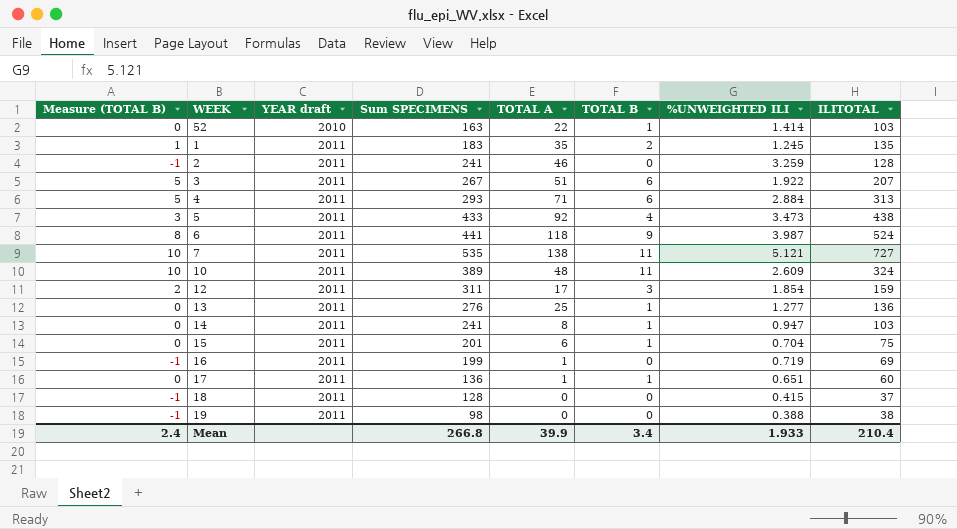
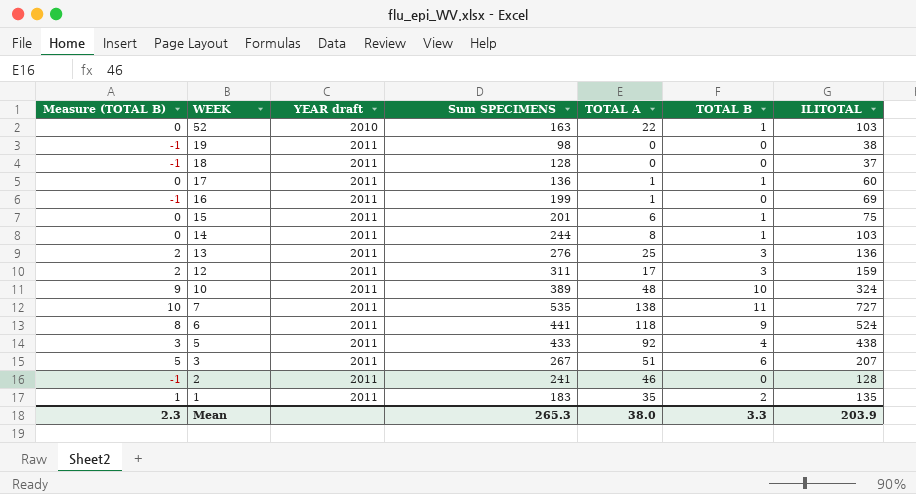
row order: YEAR draft ascending -> WEEK descending
column %UNWEIGHTED ILI | position: 7 -> none
row 4: 5 | 2011 | 293 | 71 | 6 | 2.884 | 313 -> none
14 | Sum SPECIMENS: 241 -> 244
13 | Measure (TOTAL B): 0 -> 2
13 | TOTAL B: 1 -> 3
10 | Measure (TOTAL B): 10 -> 9
10 | TOTAL B: 11 -> 10
Mean | Measure (TOTAL B): 2.4 -> 2.3
Mean | Sum SPECIMENS: 266.8 -> 265.3
Mean | TOTAL A: 39.9 -> 38.0
Mean | TOTAL B: 3.4 -> 3.3
Mean | ILITOTAL: 210.4 -> 203.9

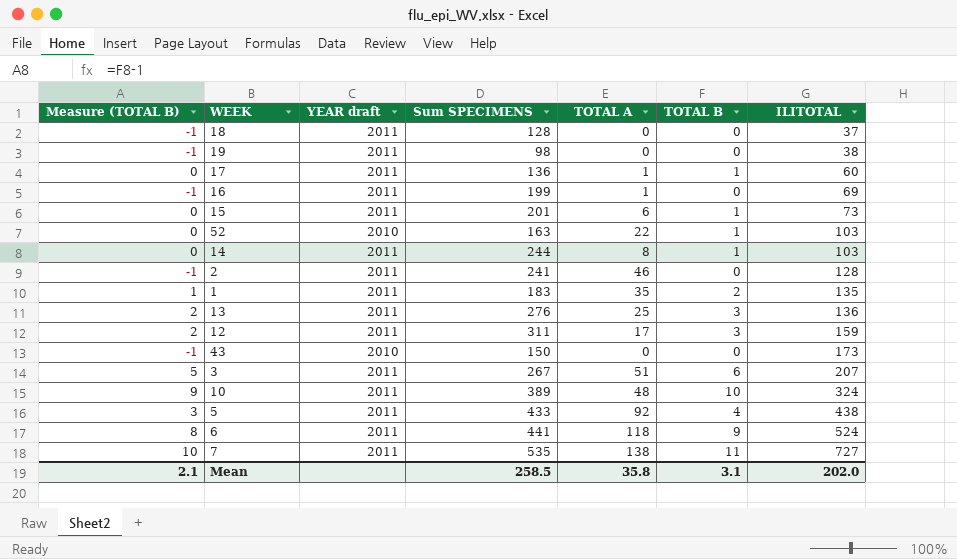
row order: WEEK descending -> ILITOTAL ascending
15 | ILITOTAL: 75 -> 73
row 43: none -> -1 | 2010 | 150 | 0 | 0 | 173
Mean | Measure (TOTAL B): 2.3 -> 2.1
Mean | Sum SPECIMENS: 265.3 -> 258.5
Mean | TOTAL A: 38.0 -> 35.8
Mean | TOTAL B: 3.3 -> 3.1
Mean | ILITOTAL: 203.9 -> 202.0

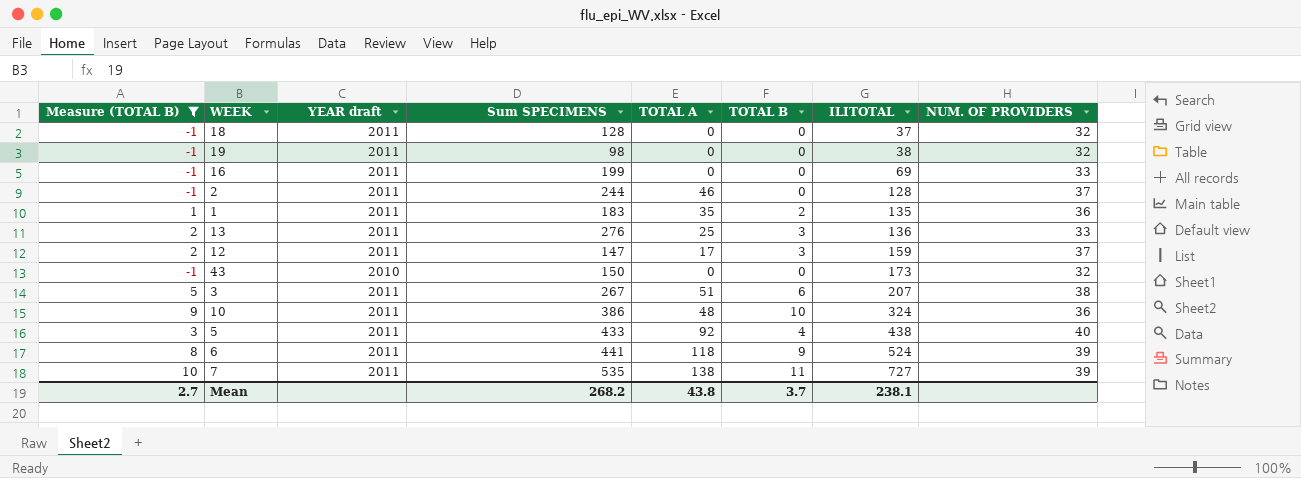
filter: none -> Measure (TOTAL B) != 0
column NUM. OF PROVIDERS | position: none -> 8
16 | TOTAL A: 1 -> 0
2 | Sum SPECIMENS: 241 -> 244
12 | Sum SPECIMENS: 311 -> 147
10 | Sum SPECIMENS: 389 -> 386
Mean | Measure (TOTAL B): 2.1 -> 2.7
Mean | Sum SPECIMENS: 258.5 -> 268.2
Mean | TOTAL A: 35.8 -> 43.8
Mean | TOTAL B: 3.1 -> 3.7
Mean | ILITOTAL: 202.0 -> 238.1

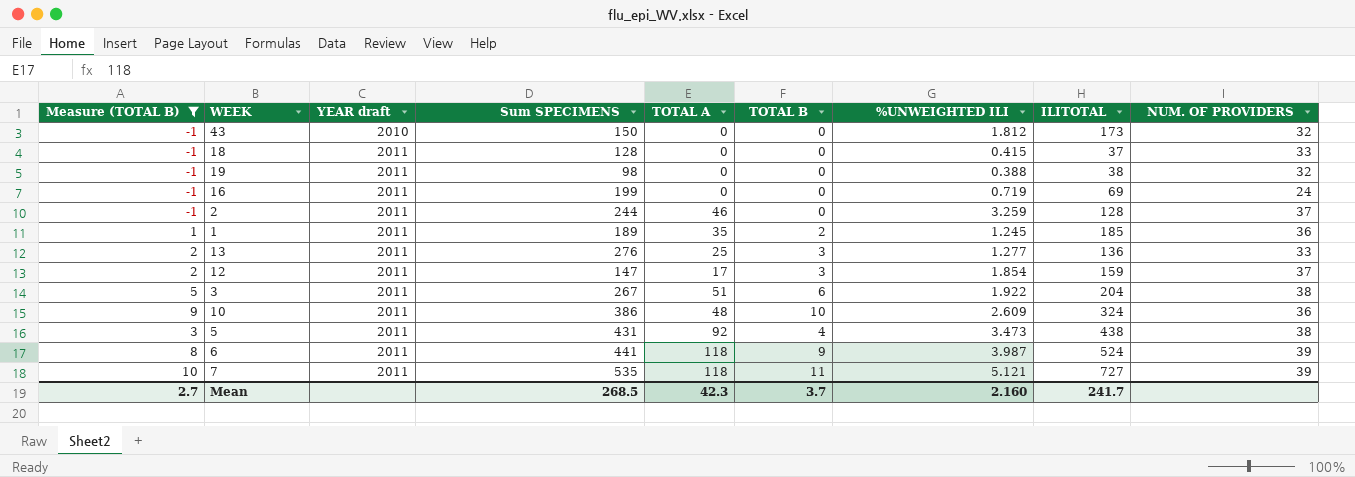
row order: ILITOTAL ascending -> YEAR draft ascending
column %UNWEIGHTED ILI | position: none -> 7
18 | NUM. OF PROVIDERS: 32 -> 33
16 | NUM. OF PROVIDERS: 33 -> 24
1 | Sum SPECIMENS: 183 -> 189
1 | ILITOTAL: 135 -> 185
3 | ILITOTAL: 207 -> 204
5 | Sum SPECIMENS: 433 -> 431
5 | NUM. OF PROVIDERS: 40 -> 38
7 | TOTAL A: 138 -> 118
Mean | Sum SPECIMENS: 268.2 -> 268.5
Mean | TOTAL A: 43.8 -> 42.3
Mean | ILITOTAL: 238.1 -> 241.7

